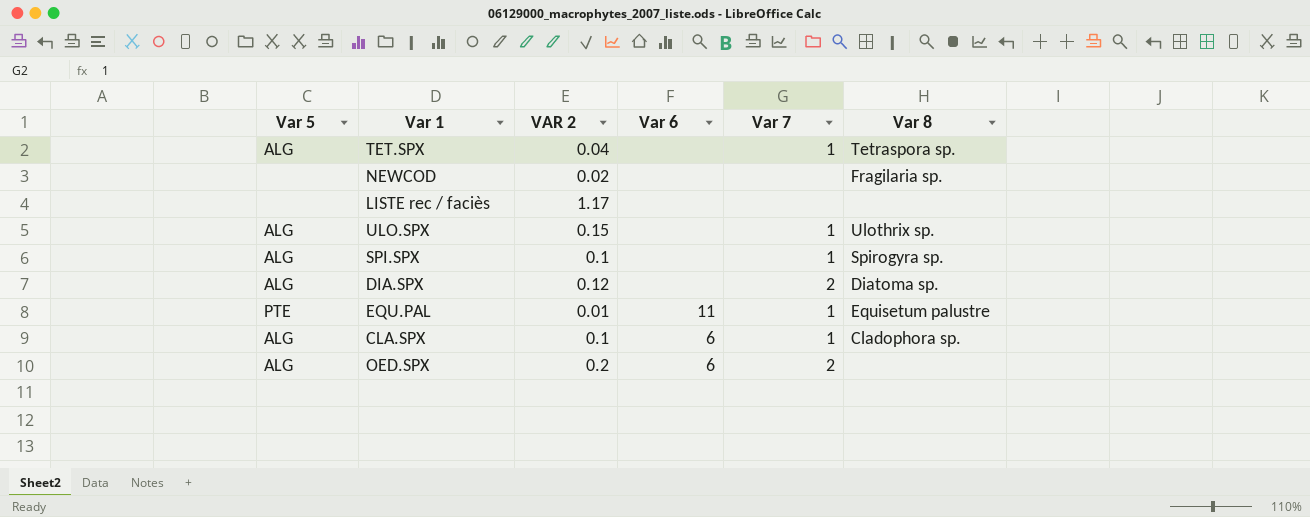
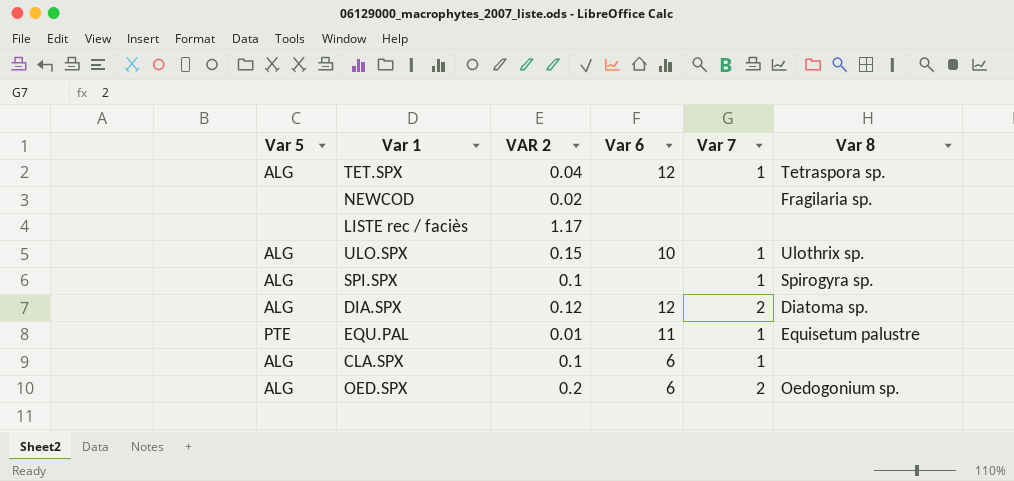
TET.SPX | Var 6: none -> 12
ULO.SPX | Var 6: none -> 10
DIA.SPX | Var 6: none -> 12
CLA.SPX | Var 8: Cladophora sp. -> none
OED.SPX | Var 8: none -> Oedogonium sp.

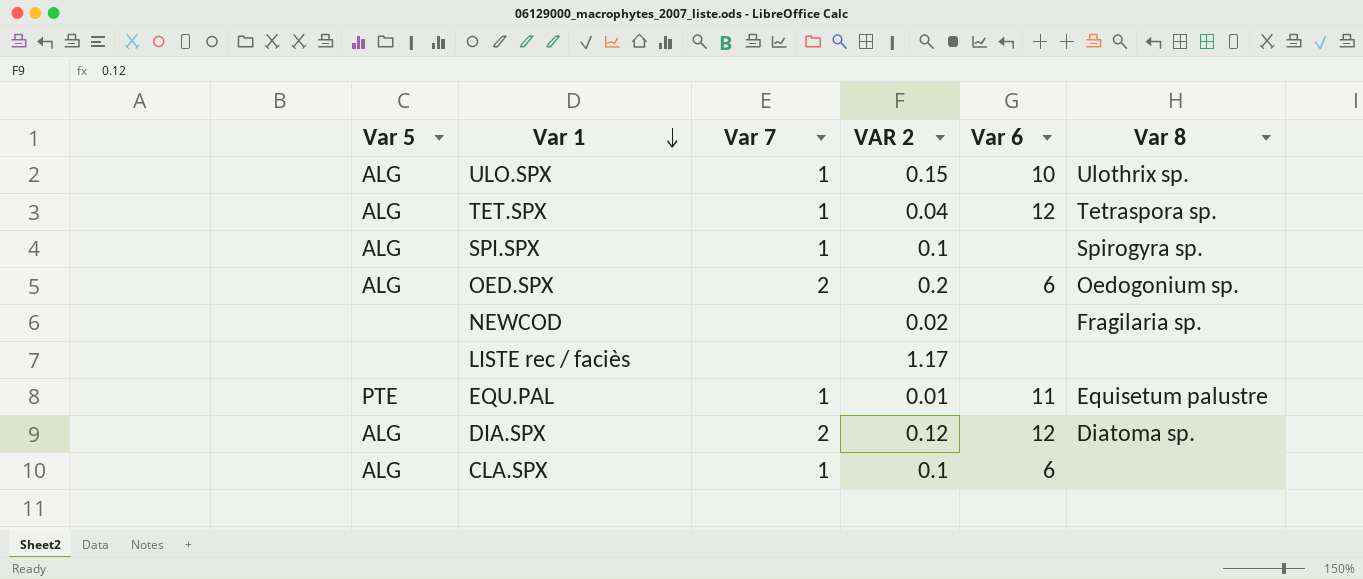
row order: none -> Var 1 descending
column Var 7 | position: 5 -> 3

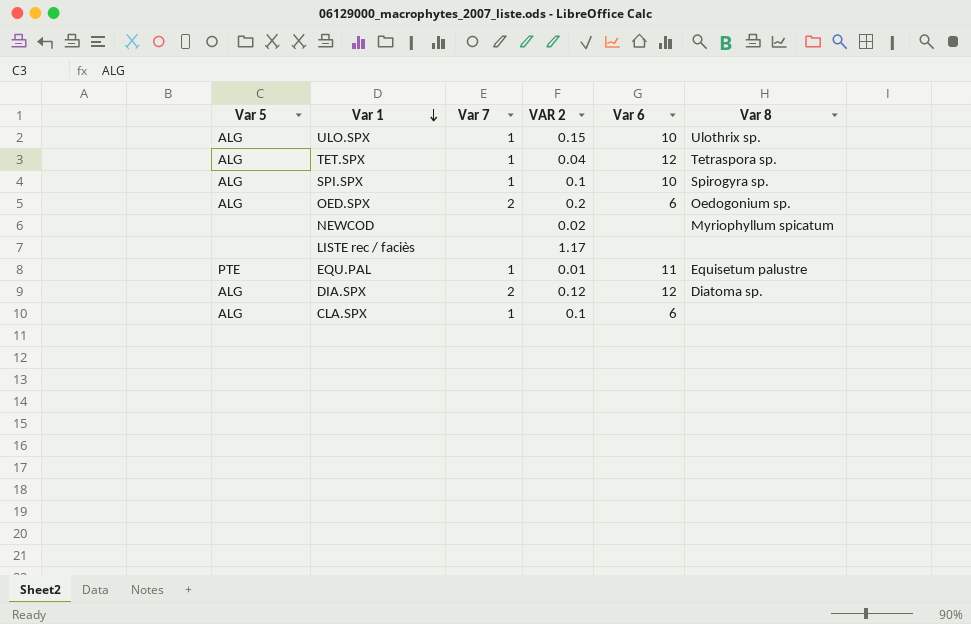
SPI.SPX | Var 6: none -> 10
NEWCOD | Var 8: Fragilaria sp. -> Myriophyllum spicatum

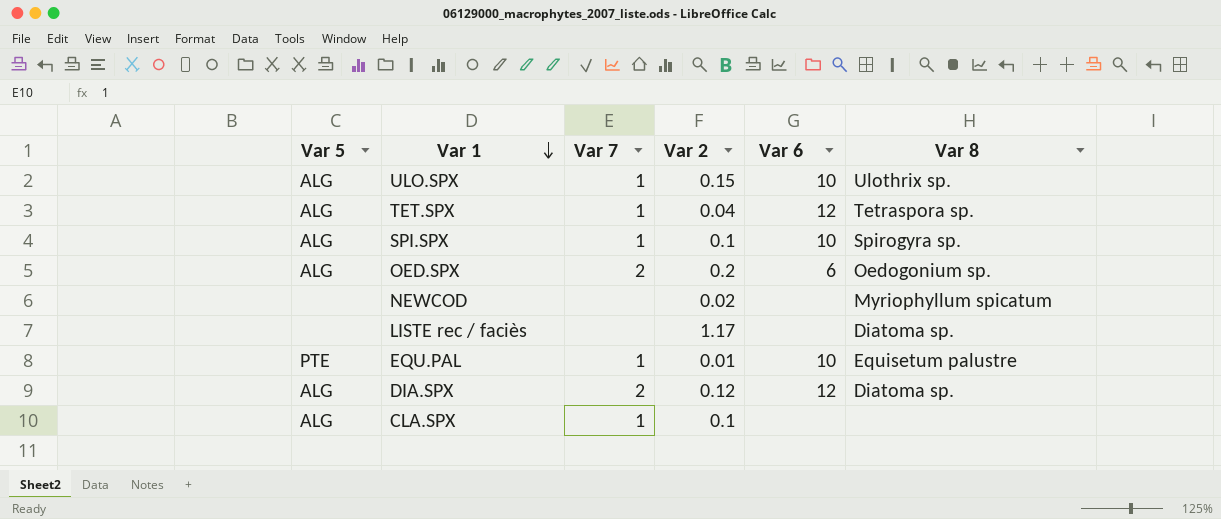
column name: VAR 2 -> Var 2
LISTE rec / faciès | Var 8: none -> Diatoma sp.
EQU.PAL | Var 6: 11 -> 10
CLA.SPX | Var 6: 6 -> none

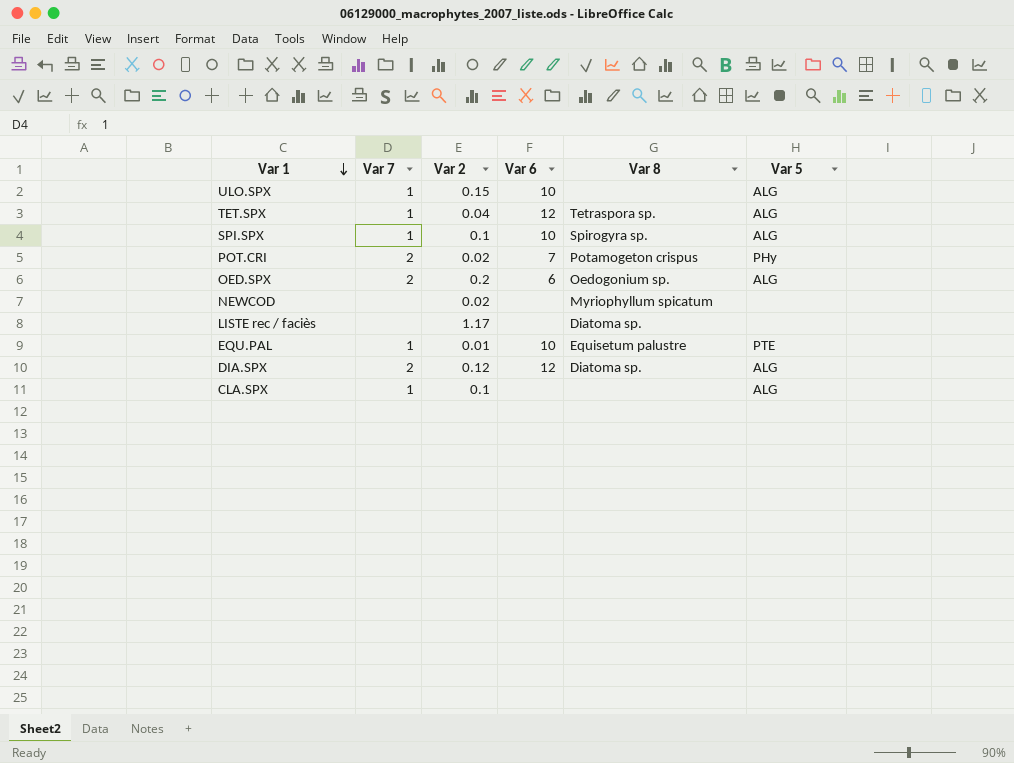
column Var 5 | position: 1 -> 6
ULO.SPX | Var 8: Ulothrix sp. -> none
row POT.CRI: none -> 2 | 0.02 | 7 | Potamogeton crispus | PHy

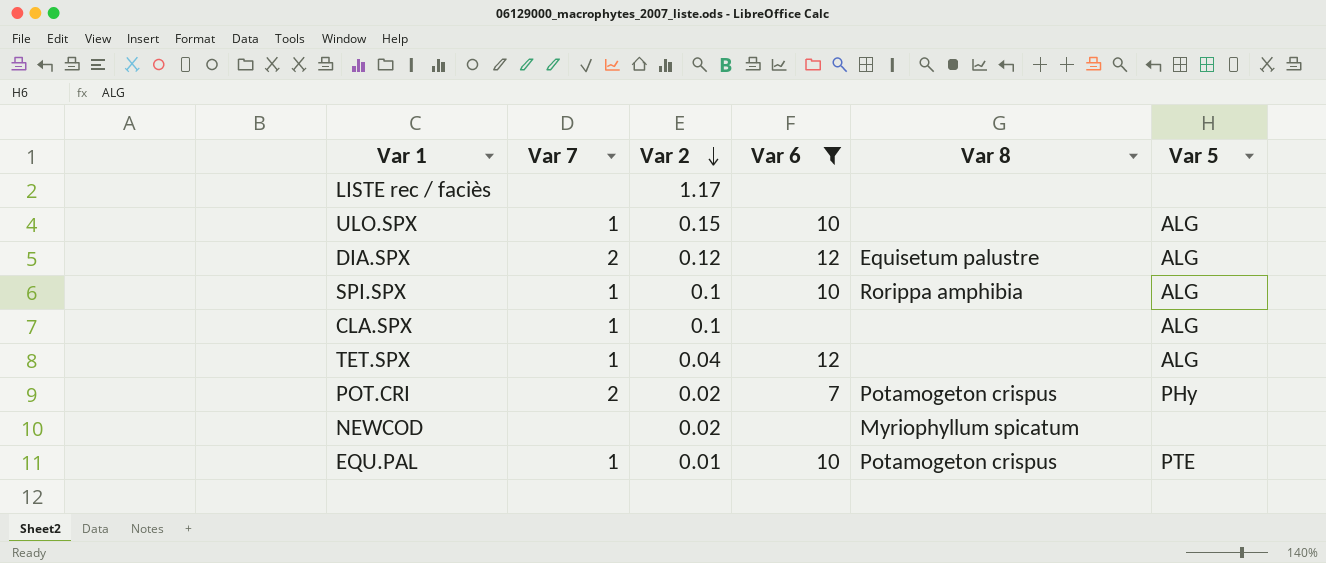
filter: none -> Var 6 != 6
row order: Var 1 descending -> Var 2 descending
LISTE rec / faciès | Var 8: Diatoma sp. -> none
DIA.SPX | Var 8: Diatoma sp. -> Equisetum palustre
SPI.SPX | Var 8: Spirogyra sp. -> Rorippa amphibia
TET.SPX | Var 8: Tetraspora sp. -> none
EQU.PAL | Var 8: Equisetum palustre -> Potamogeton crispus

